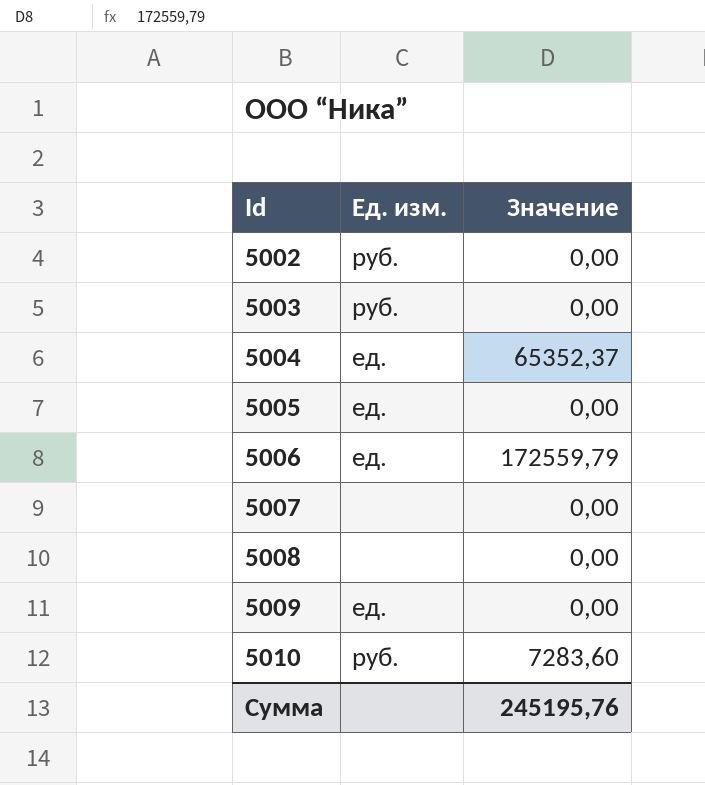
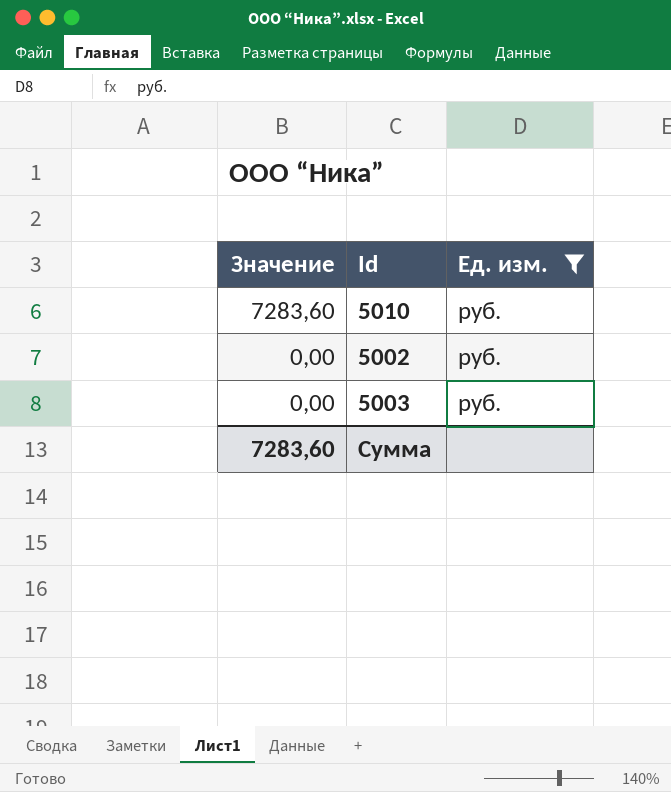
filter: none -> Ед. изм. = руб.
row order: Id ascending -> Значение descending
column Значение | position: 3 -> 1
Сумма | Значение: 245195,76 -> 7283,60

